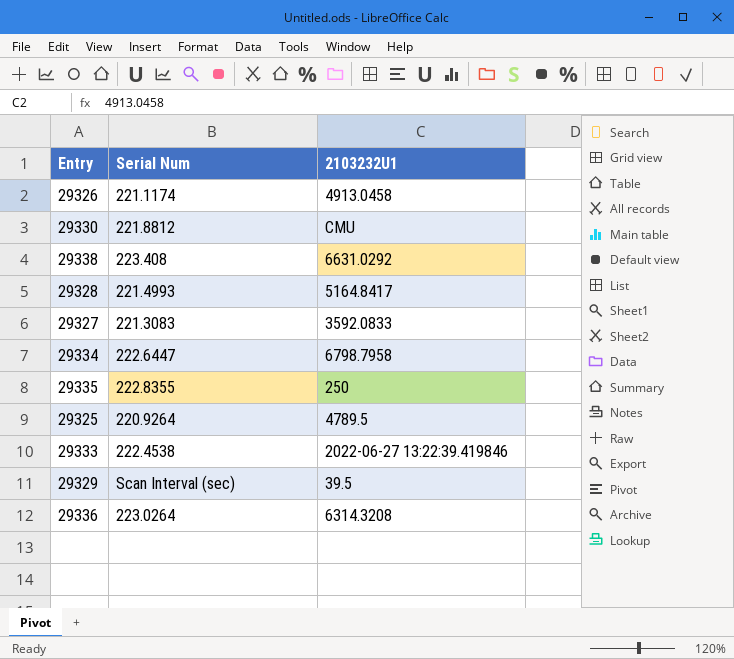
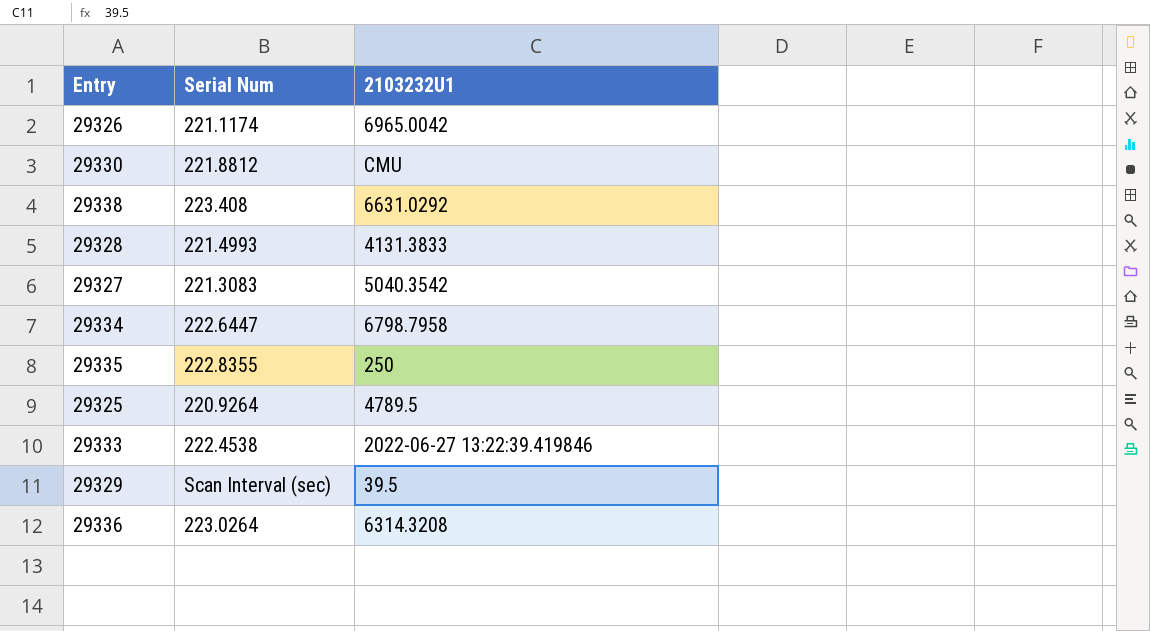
29326 | 2103232U1: 4913.0458 -> 6965.0042
29328 | 2103232U1: 5164.8417 -> 4131.3833
29327 | 2103232U1: 3592.0833 -> 5040.3542

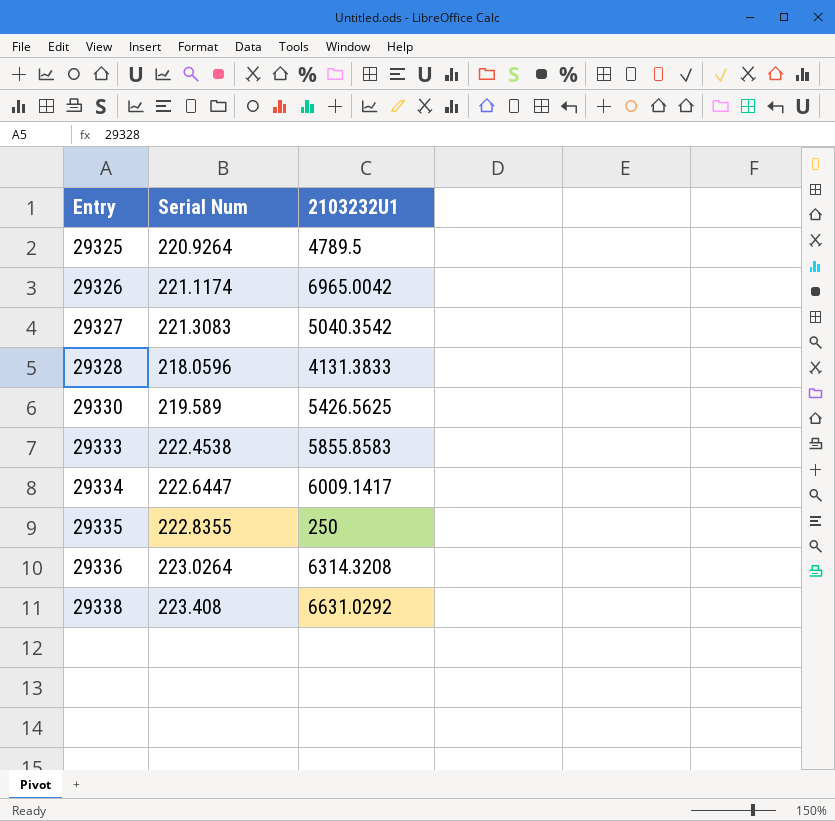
row order: none -> Entry ascending
row 29329: Scan Interval (sec) | 39.5 -> none
29328 | Serial Num: 221.4993 -> 218.0596
29330 | Serial Num: 221.8812 -> 219.589
29330 | 2103232U1: CMU -> 5426.5625
29333 | 2103232U1: 2022-06-27 13:22:39.419846 -> 5855.8583
29334 | 2103232U1: 6798.7958 -> 6009.1417

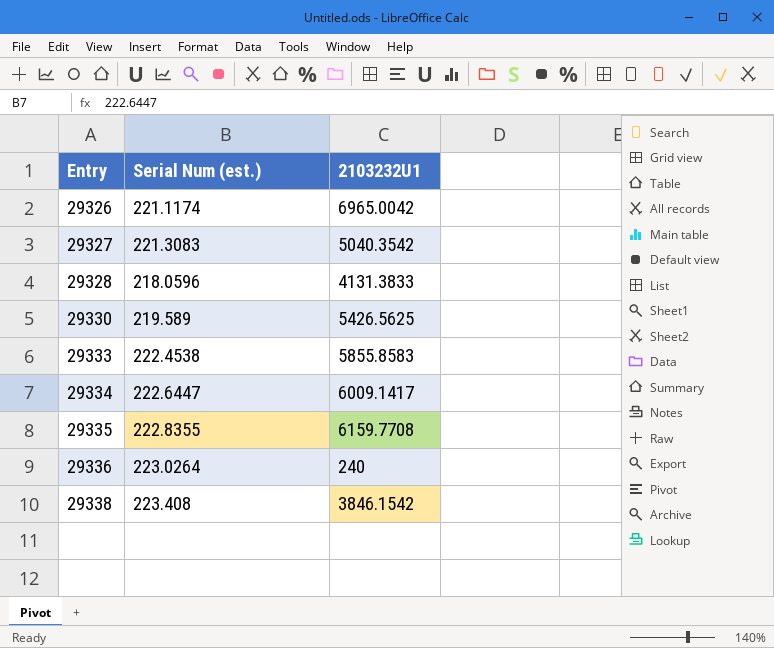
column name: Serial Num -> Serial Num (est.)
row 29325: 220.9264 | 4789.5 -> none
29335 | 2103232U1: 250 -> 6159.7708
29336 | 2103232U1: 6314.3208 -> 240
29338 | 2103232U1: 6631.0292 -> 3846.1542

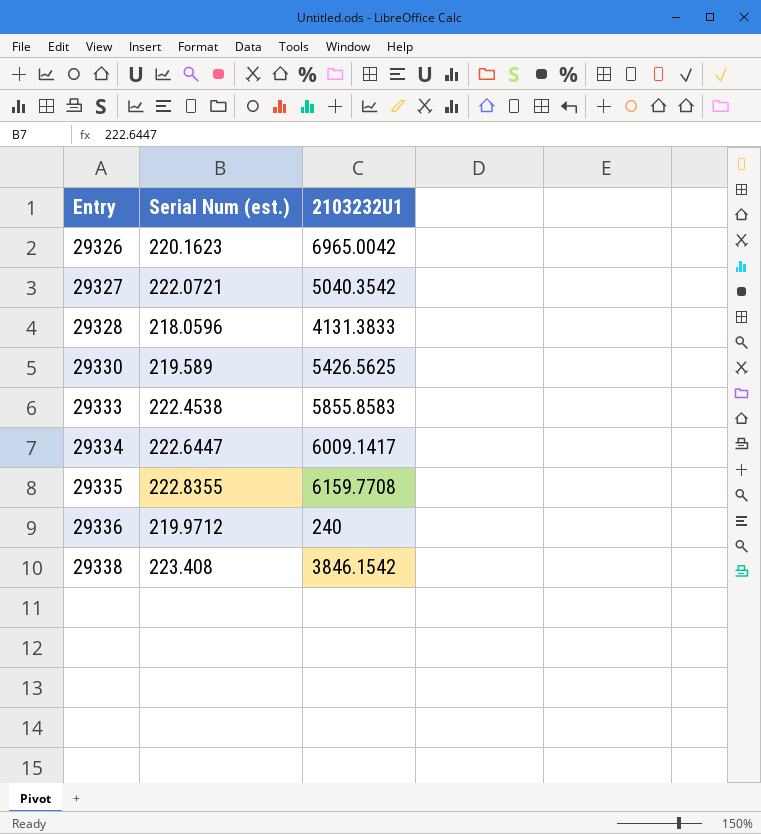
29326 | Serial Num (est.): 221.1174 -> 220.1623
29327 | Serial Num (est.): 221.3083 -> 222.0721
29336 | Serial Num (est.): 223.0264 -> 219.9712

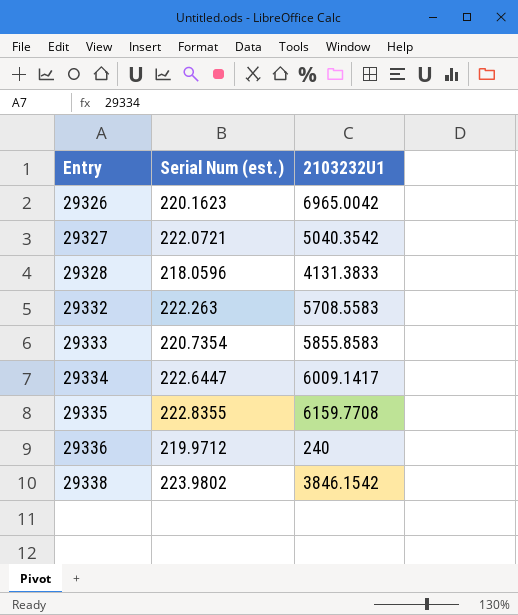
row 29330: 219.589 | 5426.5625 -> none
row 29332: none -> 222.263 | 5708.5583
29333 | Serial Num (est.): 222.4538 -> 220.7354
29338 | Serial Num (est.): 223.408 -> 223.9802

